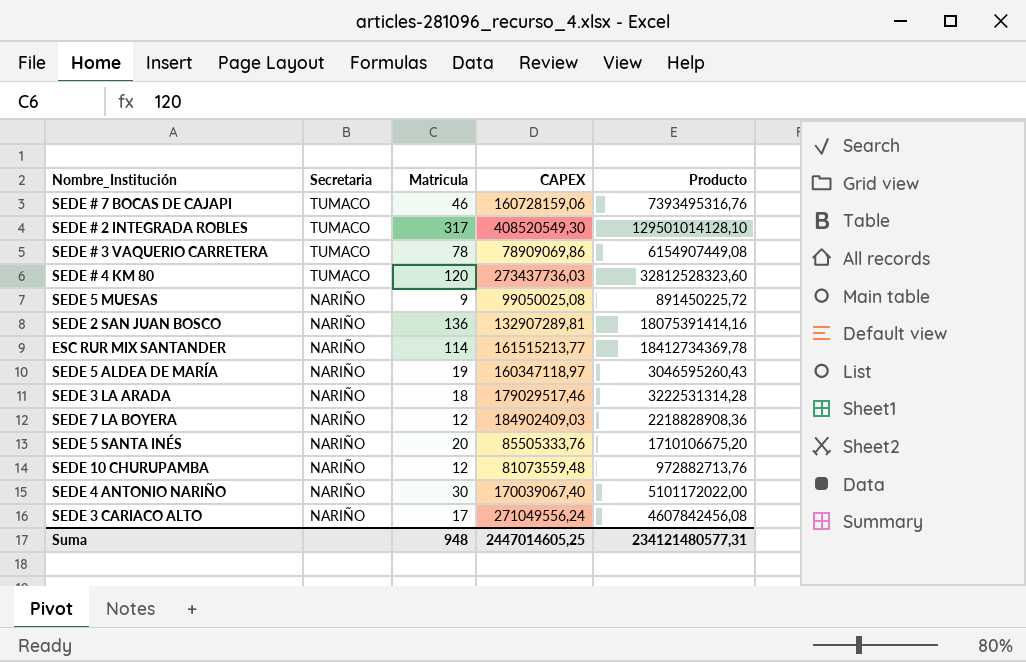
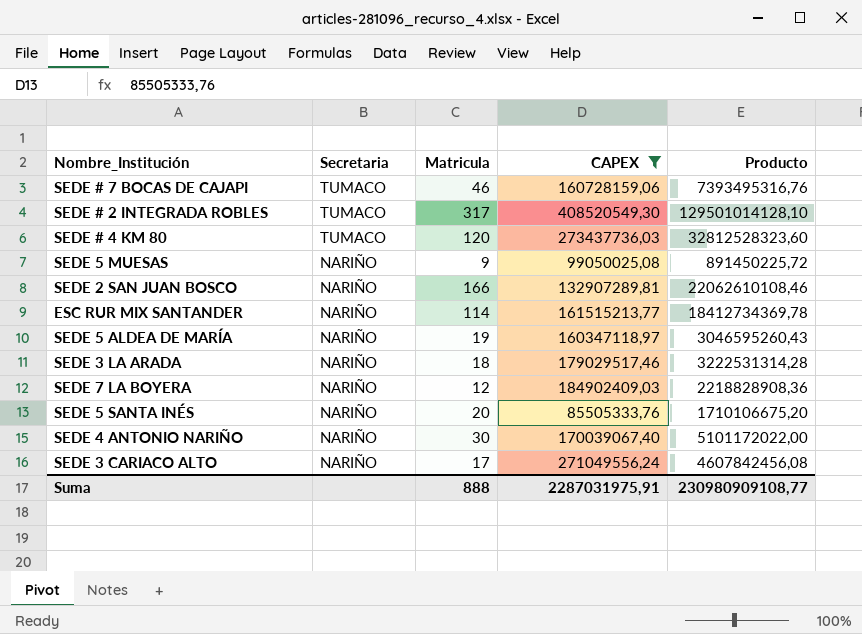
filter: none -> CAPEX >= 85505333,76
SEDE 2 SAN JUAN BOSCO | Matricula: 136 -> 166
SEDE 2 SAN JUAN BOSCO | Producto: 18075391414,16 -> 22062610108,46
Suma | Matricula: 948 -> 888
Suma | CAPEX: 2447014605,25 -> 2287031975,91
Suma | Producto: 234121480577,31 -> 230980909108,77

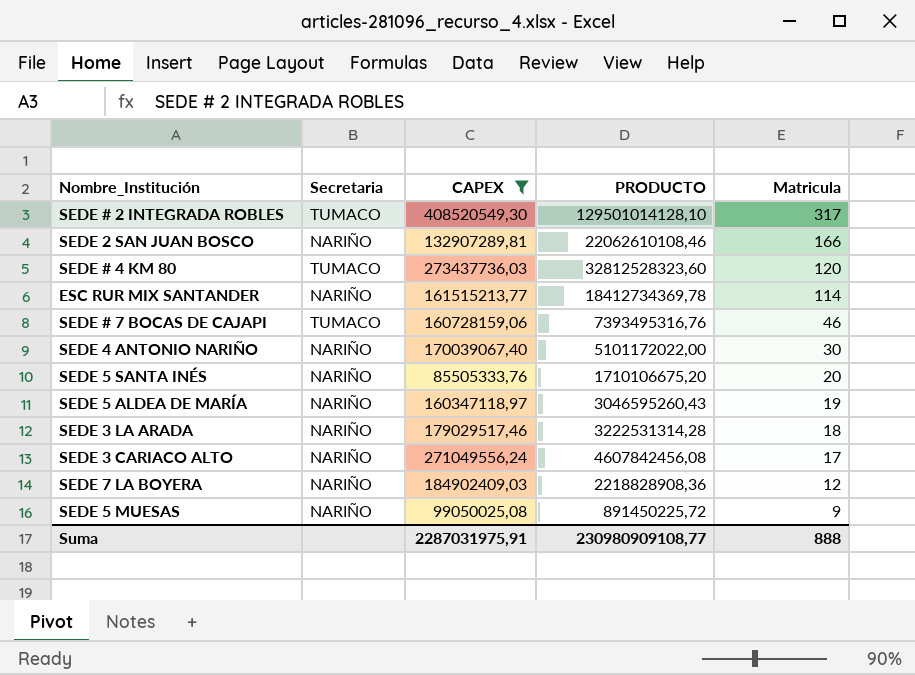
row order: Secretaria descending -> Matricula descending
column name: Producto -> PRODUCTO
column Matricula | position: 3 -> 5

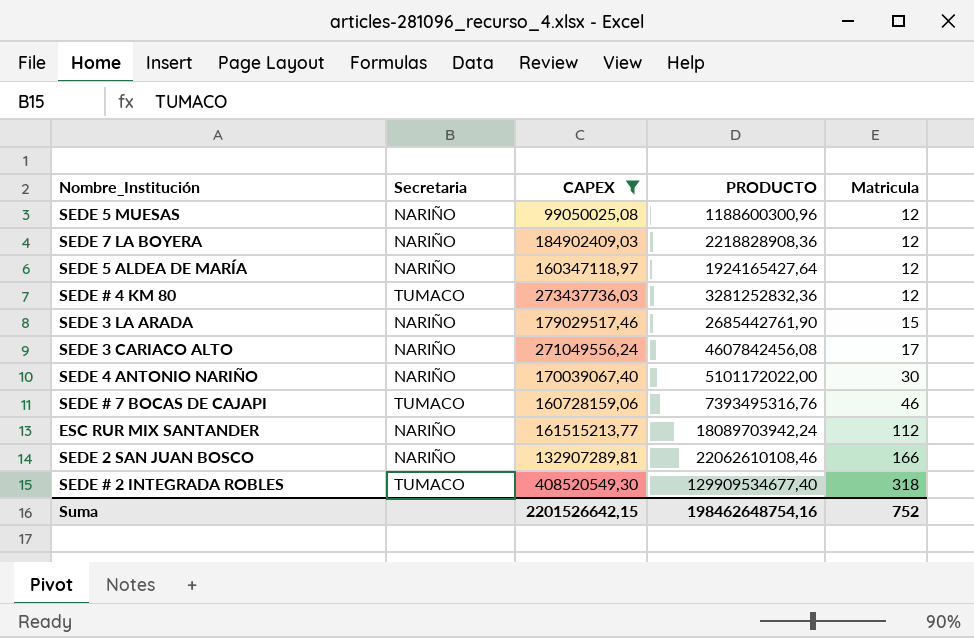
row order: Matricula descending -> Matricula ascending
row SEDE 5 SANTA INÉS: NARIÑO | 85505333,76 | 1710106675,20 | 20 -> none
SEDE 5 MUESAS | PRODUCTO: 891450225,72 -> 1188600300,96
SEDE 5 MUESAS | Matricula: 9 -> 12
SEDE 5 ALDEA DE MARÍA | PRODUCTO: 3046595260,43 -> 1924165427,64
SEDE 5 ALDEA DE MARÍA | Matricula: 19 -> 12
SEDE # 4 KM 80 | PRODUCTO: 32812528323,60 -> 3281252832,36
SEDE # 4 KM 80 | Matricula: 120 -> 12
SEDE 3 LA ARADA | PRODUCTO: 3222531314,28 -> 2685442761,90
SEDE 3 LA ARADA | Matricula: 18 -> 15
ESC RUR MIX SANTANDER | PRODUCTO: 18412734369,78 -> 18089703942,24
ESC RUR MIX SANTANDER | Matricula: 114 -> 112
SEDE # 2 INTEGRADA ROBLES | PRODUCTO: 129501014128,10 -> 129909534677,40
SEDE # 2 INTEGRADA ROBLES | Matricula: 317 -> 318
Suma | CAPEX: 2287031975,91 -> 2201526642,15
Suma | PRODUCTO: 230980909108,77 -> 198462648754,16
Suma | Matricula: 888 -> 752

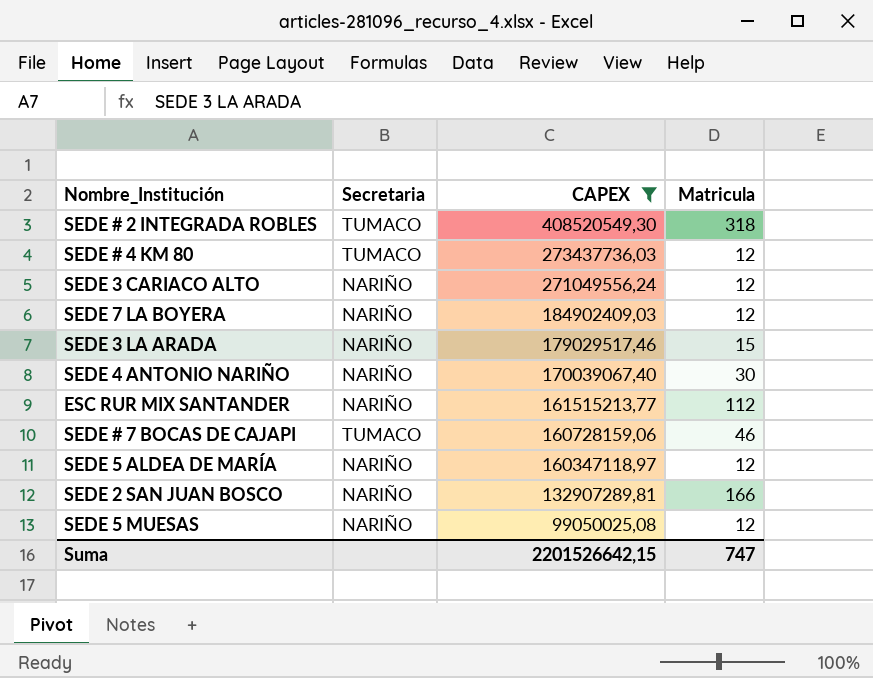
row order: Matricula ascending -> CAPEX descending
column PRODUCTO | formula: [CAPEX] * [Matricula] -> none
SEDE 3 CARIACO ALTO | Matricula: 17 -> 12
Suma | Matricula: 752 -> 747

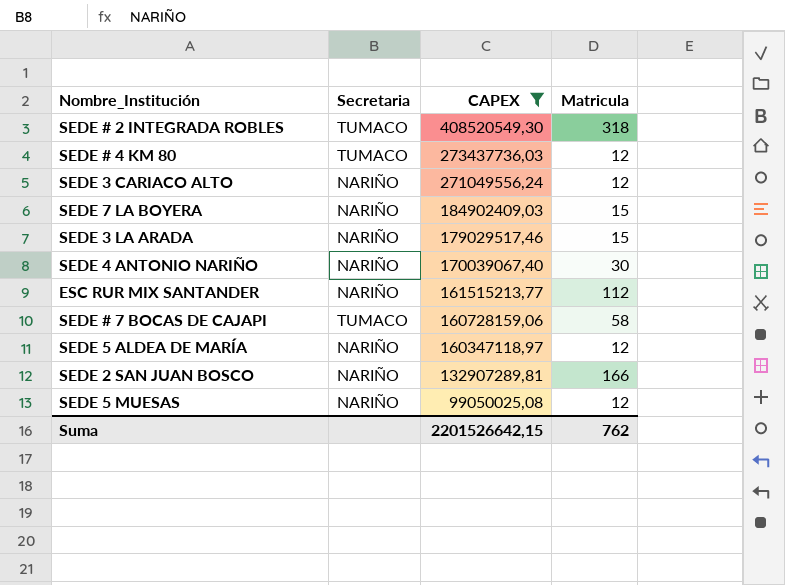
SEDE 7 LA BOYERA | Matricula: 12 -> 15
SEDE # 7 BOCAS DE CAJAPI | Matricula: 46 -> 58
Suma | Matricula: 747 -> 762

